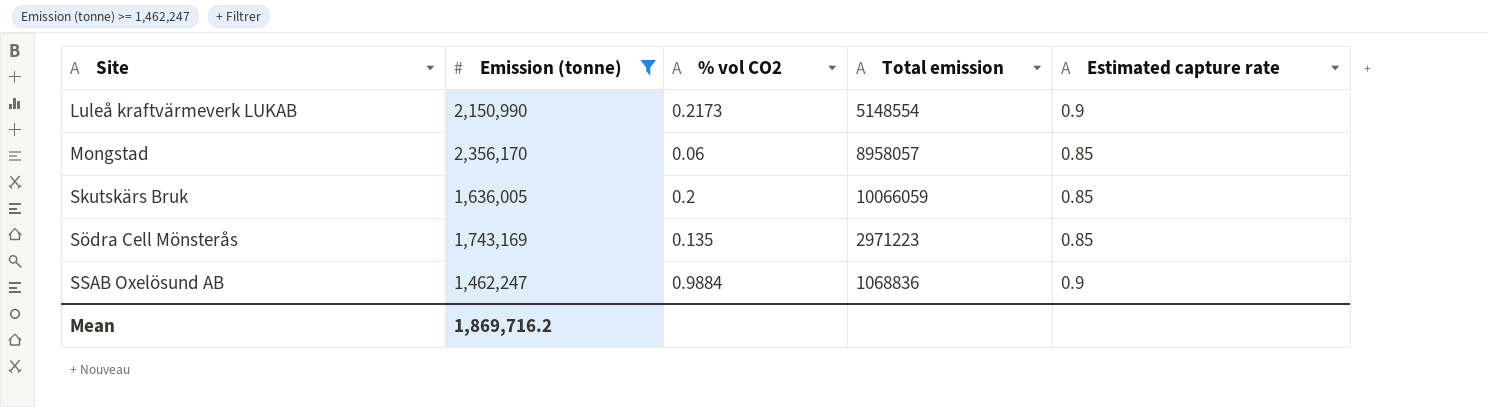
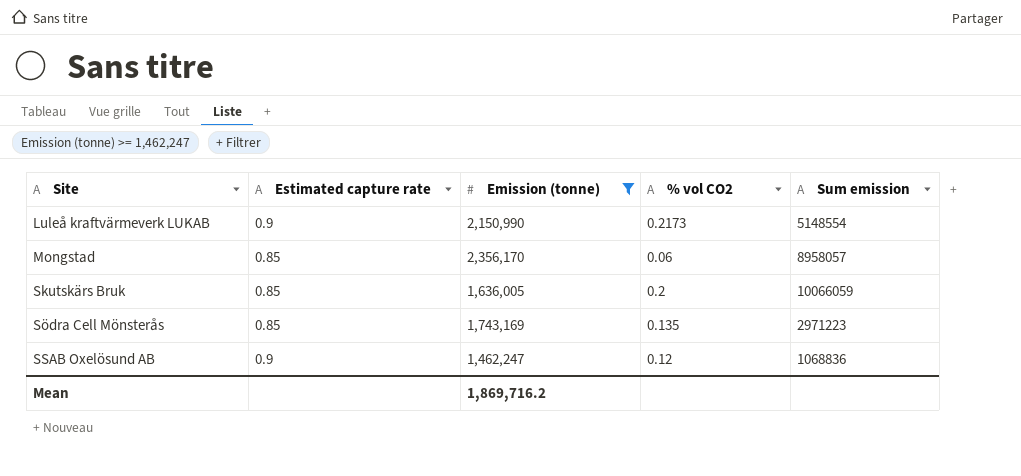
column Estimated capture rate | position: 5 -> 2
column name: Total emission -> Sum emission
SSAB Oxelösund AB | % vol CO2: 0.9884 -> 0.12

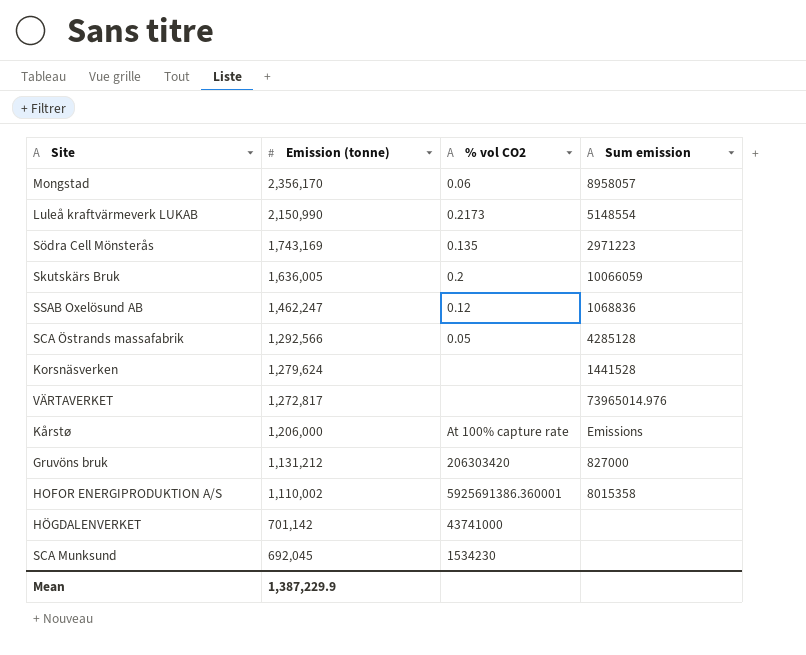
filter: Emission (tonne) >= 1,462,247 -> none
row order: Site ascending -> Emission (tonne) descending
column Estimated capture rate | position: 2 -> none
Mean | Emission (tonne): 1,869,716.2 -> 1,387,229.9

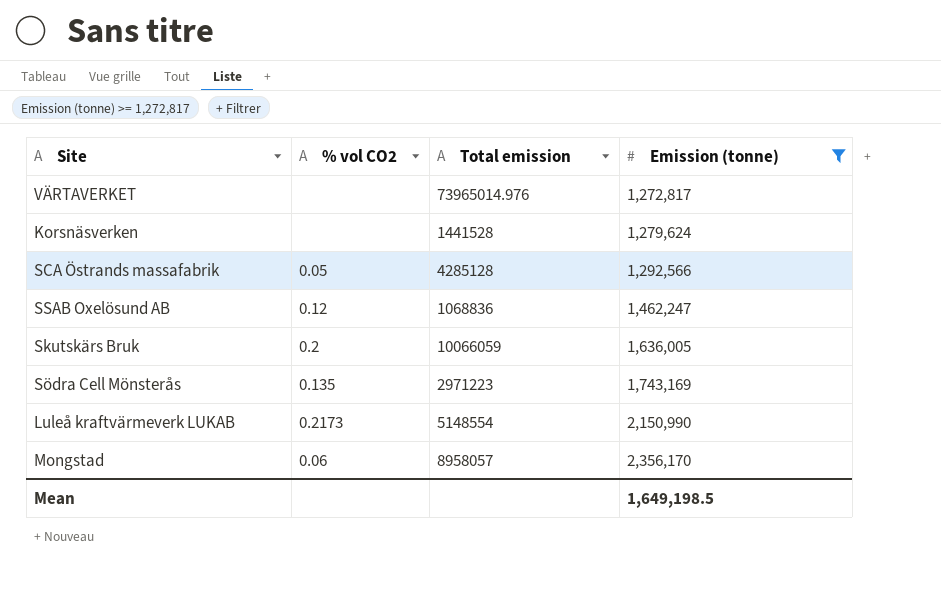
filter: none -> Emission (tonne) >= 1,272,817
row order: Emission (tonne) descending -> Emission (tonne) ascending
column name: Sum emission -> Total emission
column Emission (tonne) | position: 2 -> 4
Mean | Emission (tonne): 1,387,229.9 -> 1,649,198.5

